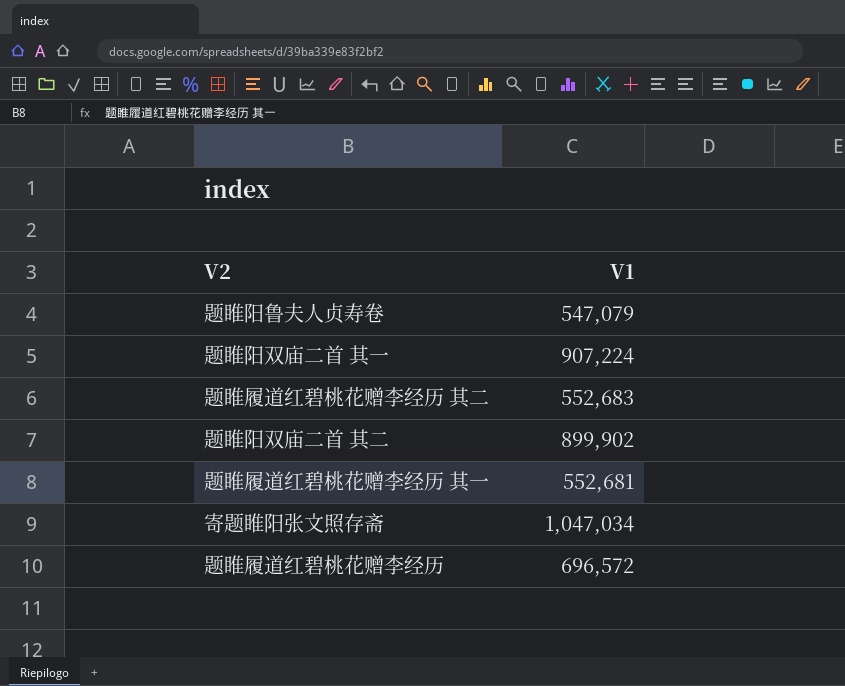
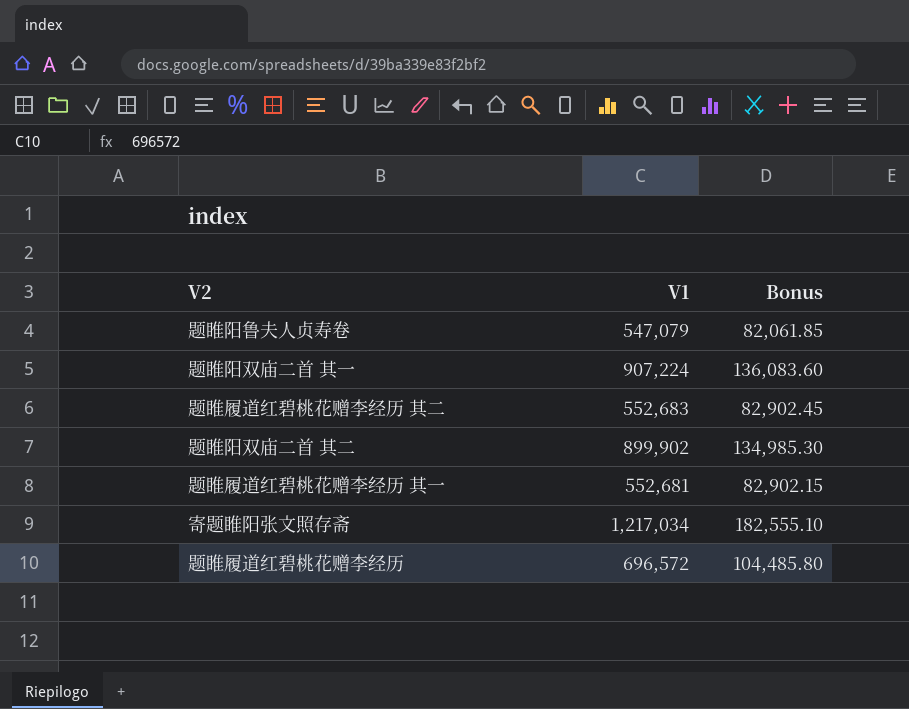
column Bonus | formula: none -> [V1] * 0.15
寄题睢阳张文照存斋 | V1: 1,047,034 -> 1,217,034

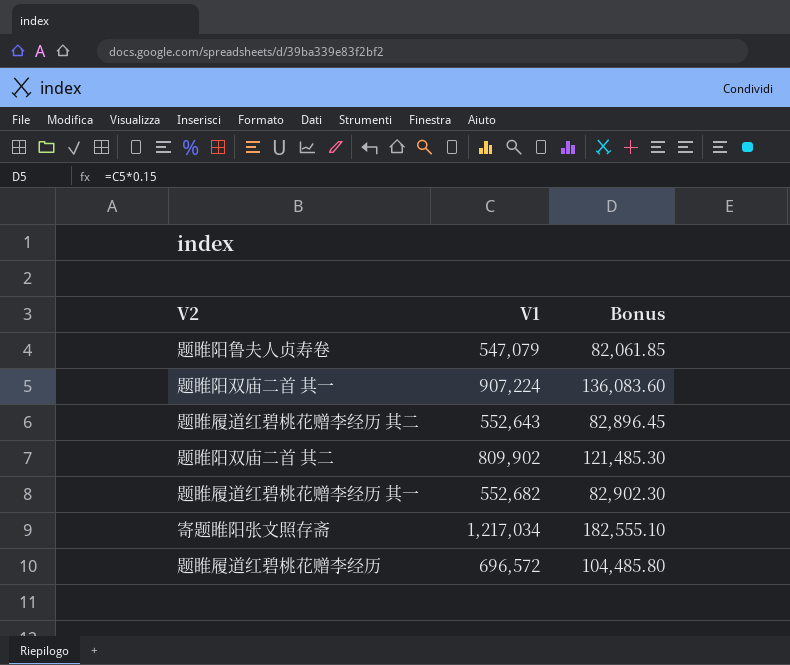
题睢履道红碧桃花赠李经历 其二 | V1: 552,683 -> 552,643
题睢履道红碧桃花赠李经历 其二 | Bonus: 82,902.45 -> 82,896.45
题睢阳双庙二首 其二 | V1: 899,902 -> 809,902
题睢阳双庙二首 其二 | Bonus: 134,985.30 -> 121,485.30
题睢履道红碧桃花赠李经历 其一 | V1: 552,681 -> 552,682
题睢履道红碧桃花赠李经历 其一 | Bonus: 82,902.15 -> 82,902.30

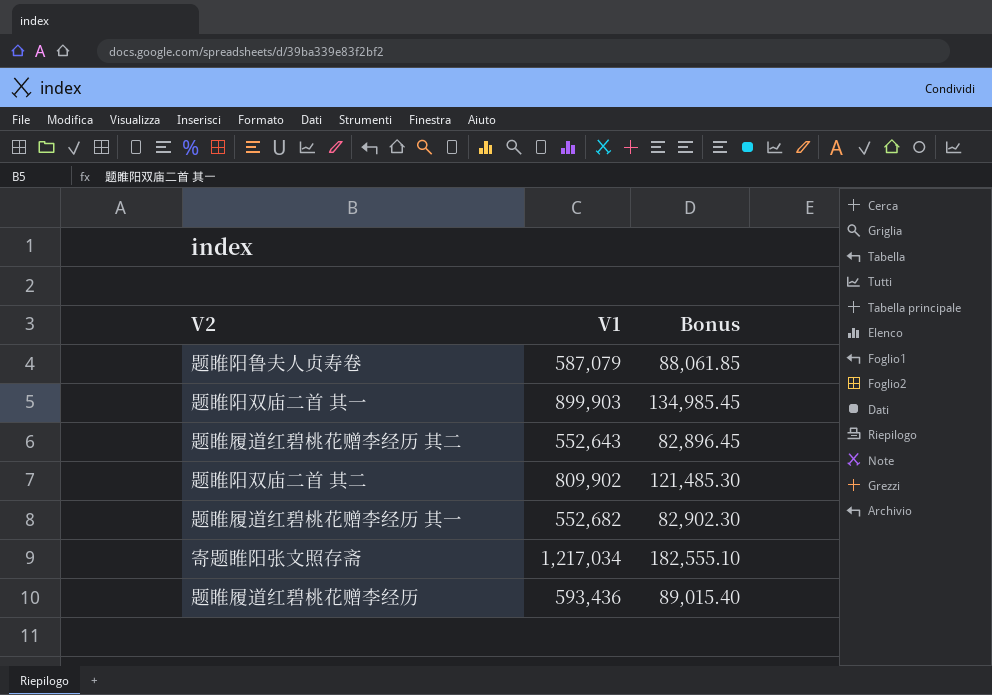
题睢阳鲁夫人贞寿卷 | V1: 547,079 -> 587,079
题睢阳鲁夫人贞寿卷 | Bonus: 82,061.85 -> 88,061.85
题睢阳双庙二首 其一 | V1: 907,224 -> 899,903
题睢阳双庙二首 其一 | Bonus: 136,083.60 -> 134,985.45
题睢履道红碧桃花赠李经历 | V1: 696,572 -> 593,436
题睢履道红碧桃花赠李经历 | Bonus: 104,485.80 -> 89,015.40

